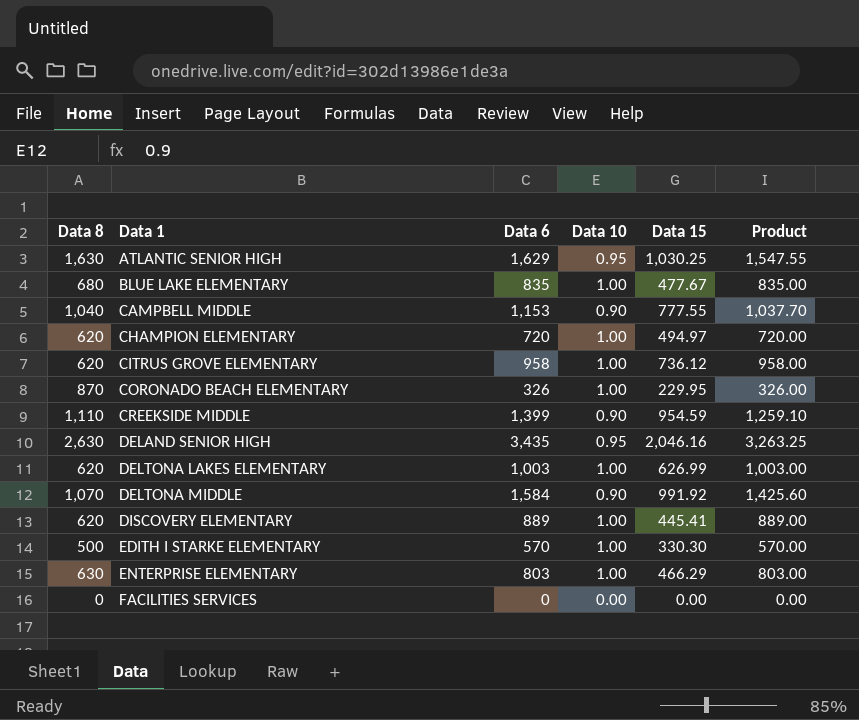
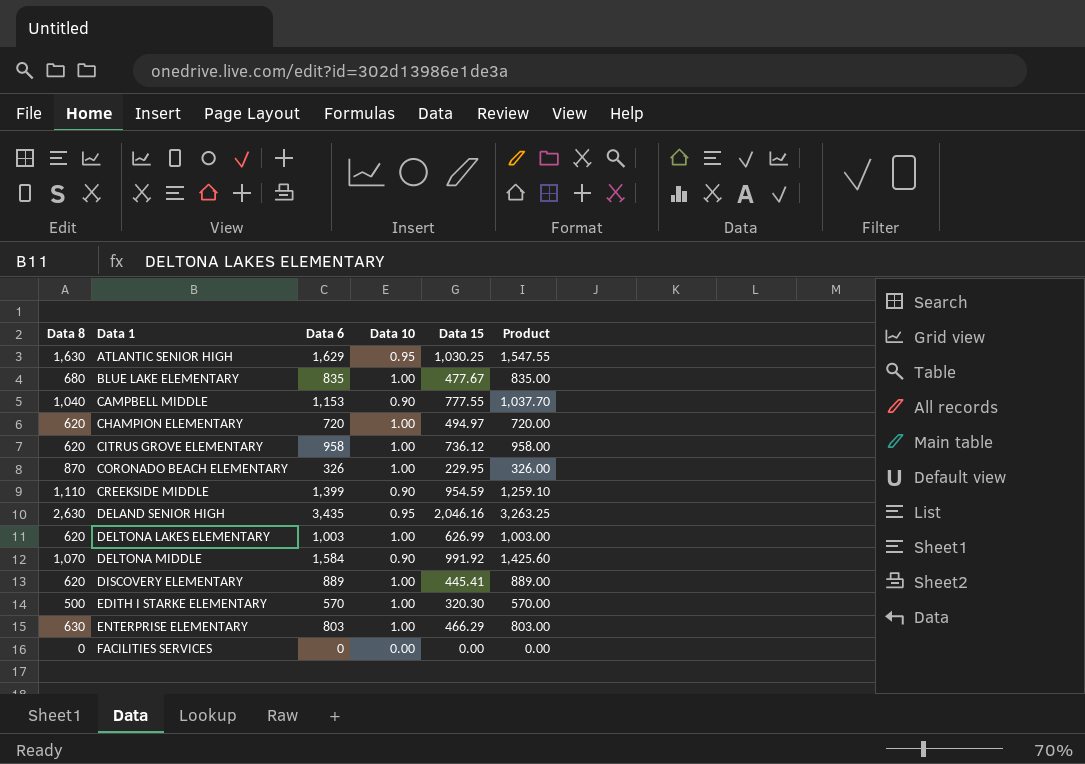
EDITH I STARKE ELEMENTARY | Data 15: 330.30 -> 320.30

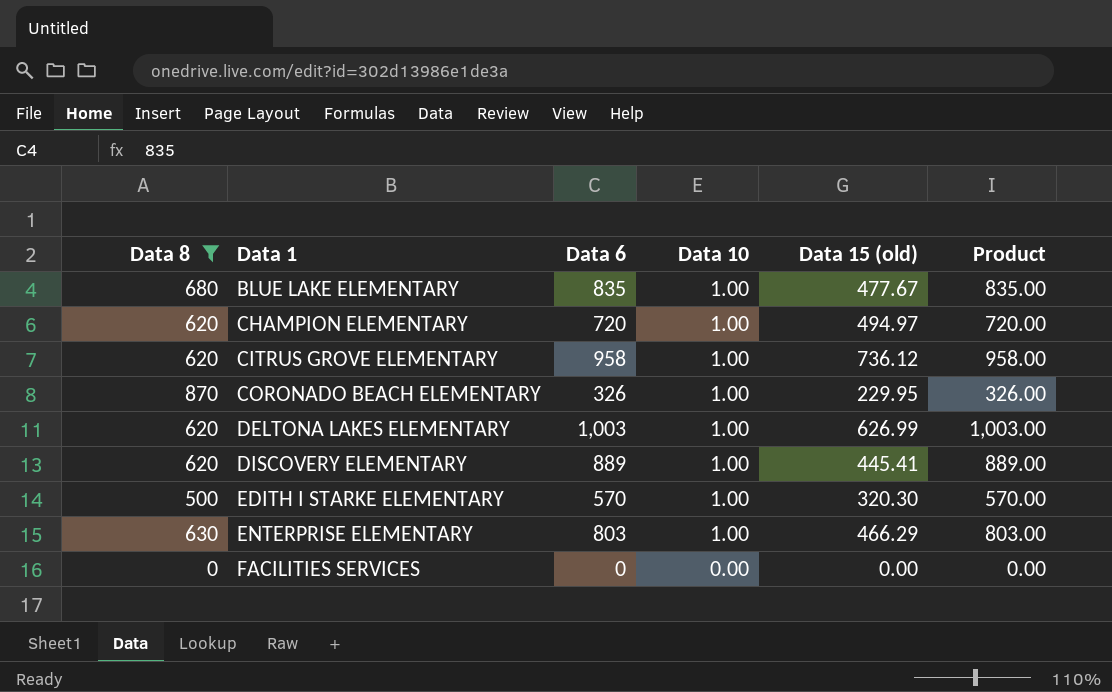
filter: none -> Data 8 <= 870
column name: Data 15 -> Data 15 (old)

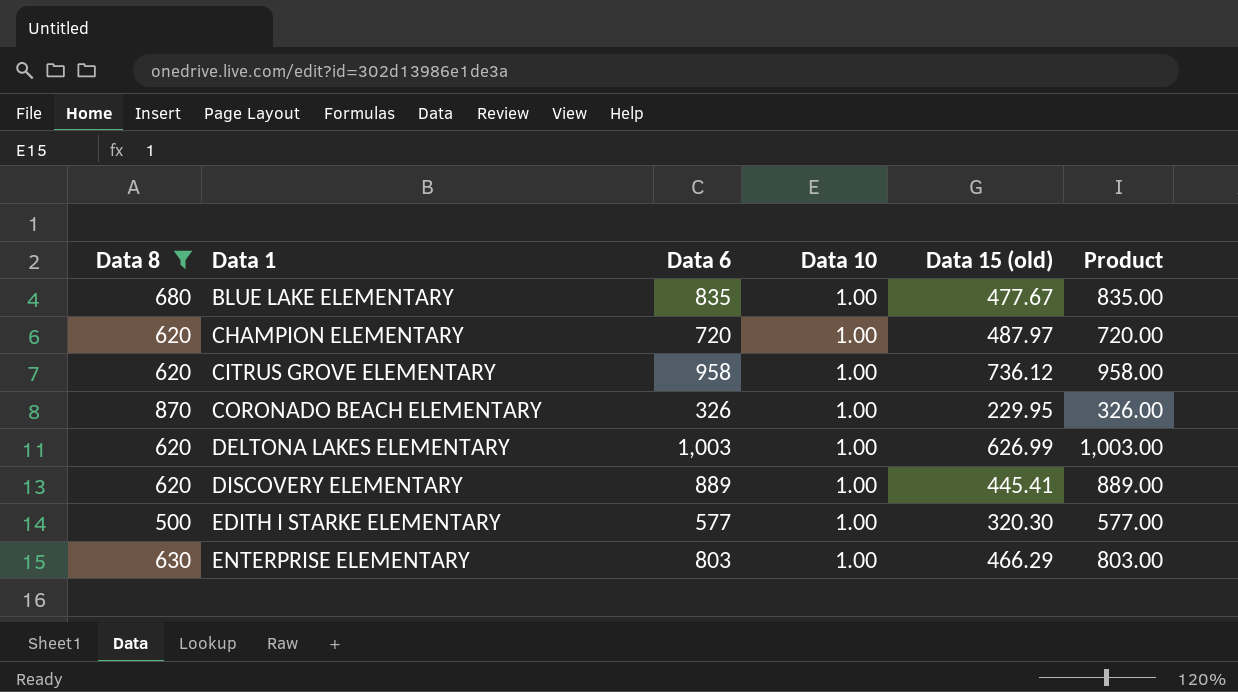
row FACILITIES SERVICES: 0 | 0 | 0.00 | 0.00 | 0.00 -> none
CHAMPION ELEMENTARY | Data 15 (old): 494.97 -> 487.97
EDITH I STARKE ELEMENTARY | Data 6: 570 -> 577
EDITH I STARKE ELEMENTARY | Product: 570.00 -> 577.00

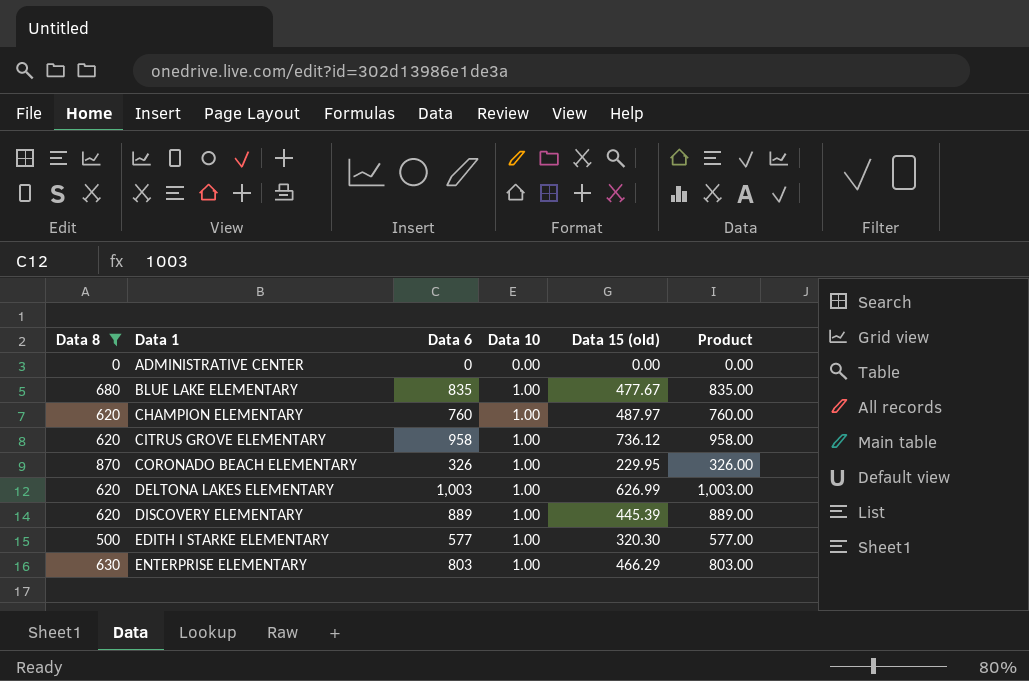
row ADMINISTRATIVE CENTER: none -> 0 | 0 | 0.00 | 0.00 | 0.00
CHAMPION ELEMENTARY | Data 6: 720 -> 760
CHAMPION ELEMENTARY | Product: 720.00 -> 760.00
DISCOVERY ELEMENTARY | Data 15 (old): 445.41 -> 445.39

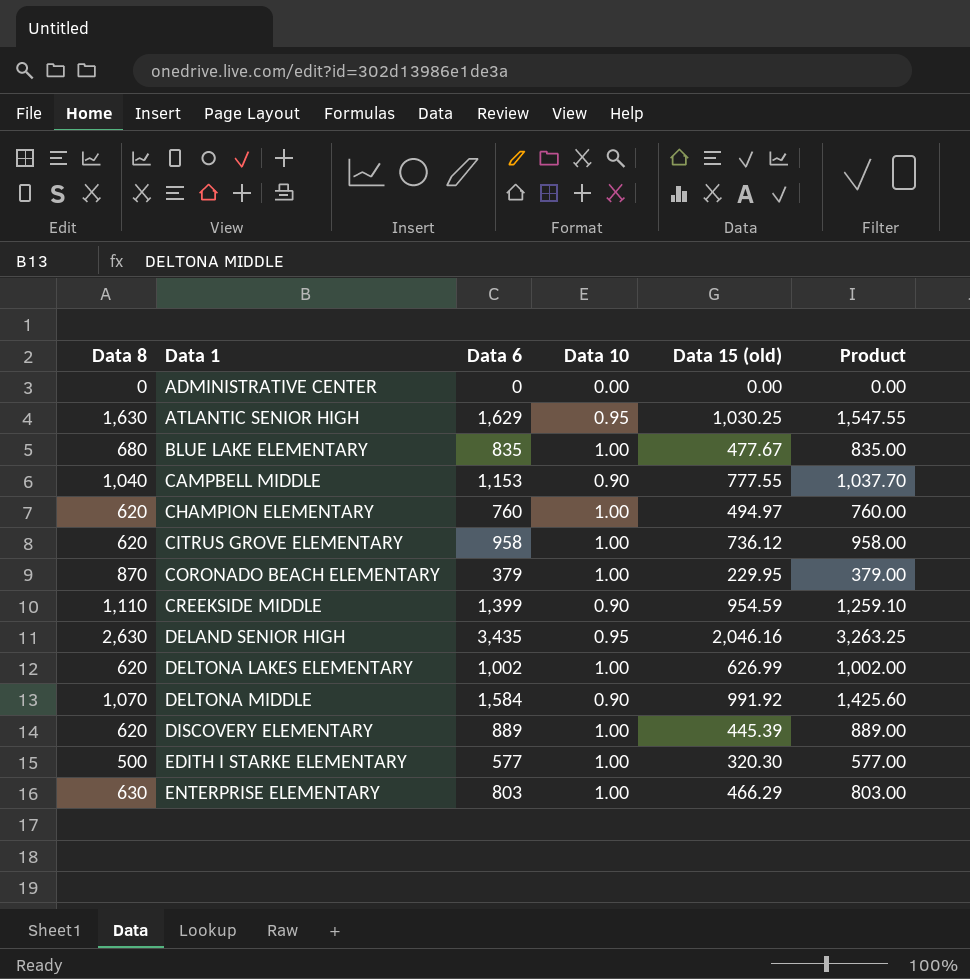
filter: Data 8 <= 870 -> none
CHAMPION ELEMENTARY | Data 15 (old): 487.97 -> 494.97
CORONADO BEACH ELEMENTARY | Data 6: 326 -> 379
CORONADO BEACH ELEMENTARY | Product: 326.00 -> 379.00
DELTONA LAKES ELEMENTARY | Data 6: 1,003 -> 1,002
DELTONA LAKES ELEMENTARY | Product: 1,003.00 -> 1,002.00

